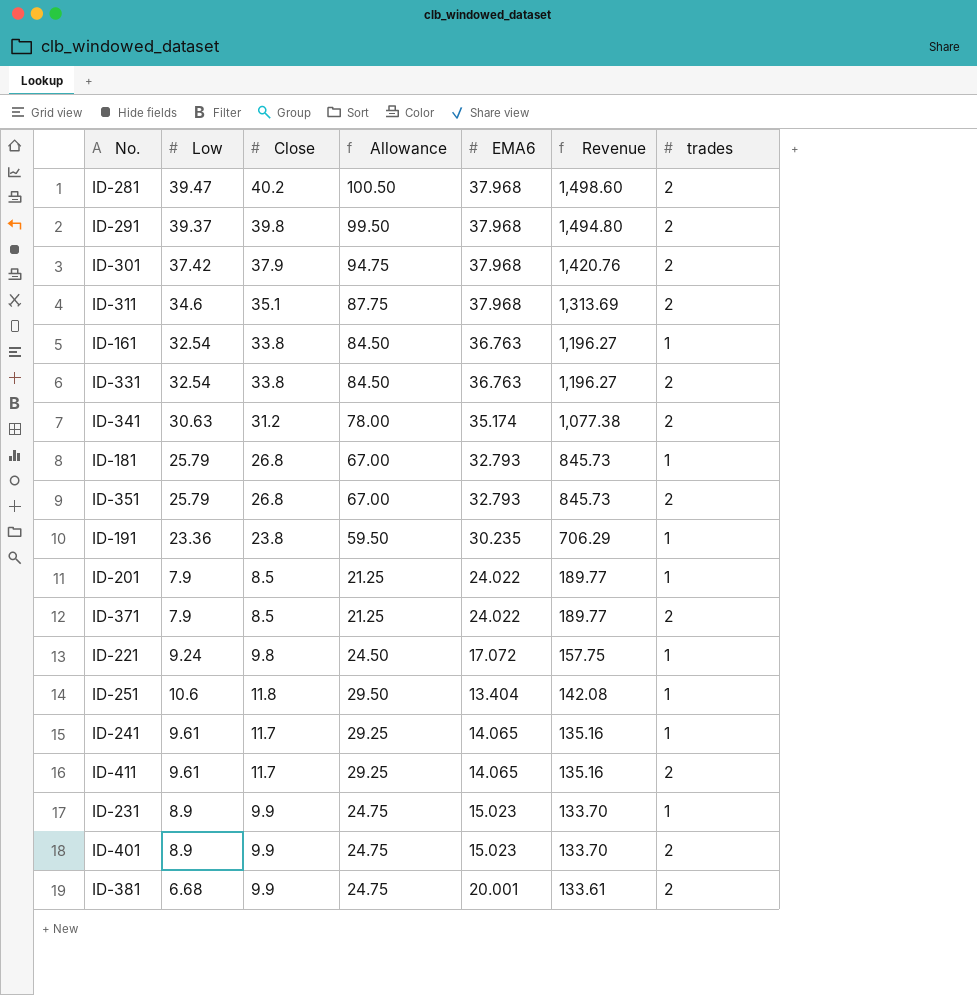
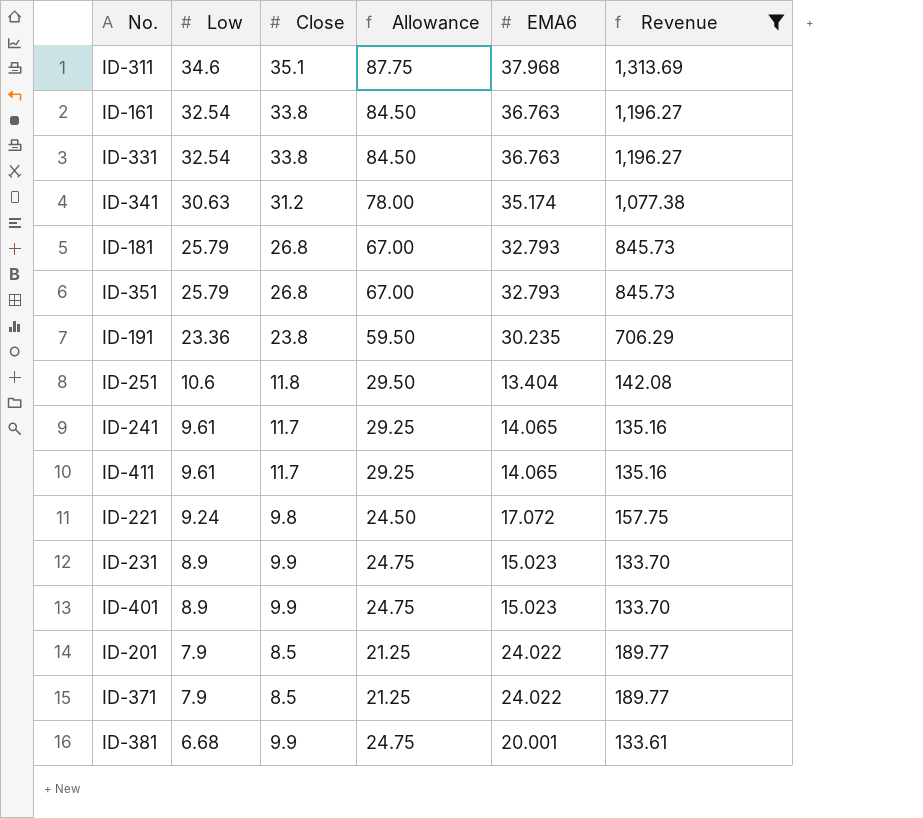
filter: none -> Revenue <= 1,313.69
row order: Revenue descending -> Low descending
column trades | position: 7 -> none

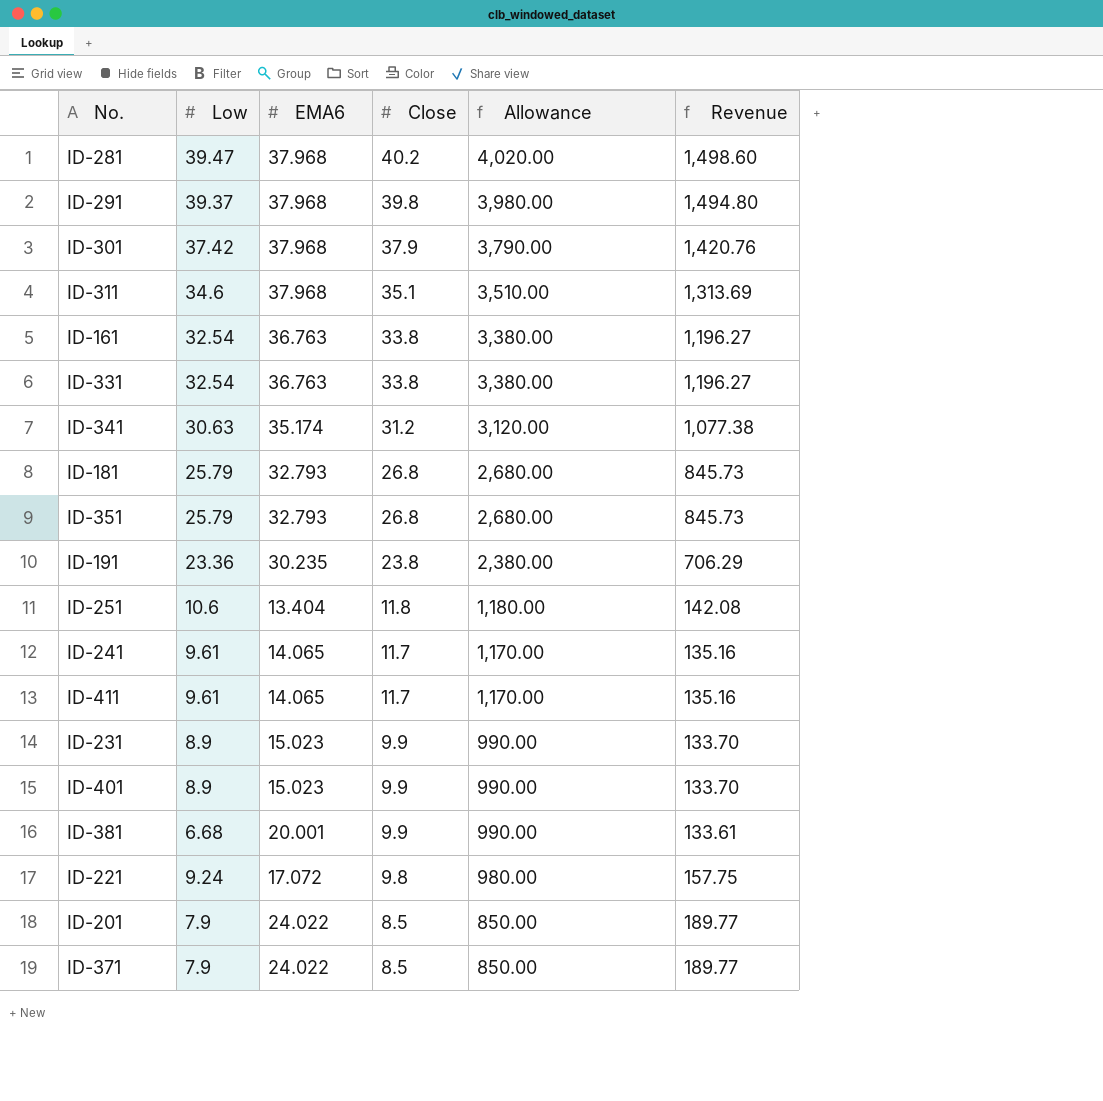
filter: Revenue <= 1,313.69 -> none
row order: Low descending -> Close descending
column EMA6 | position: 5 -> 3
column Allowance | formula: [Close] * 2.5 -> [Close] * 100

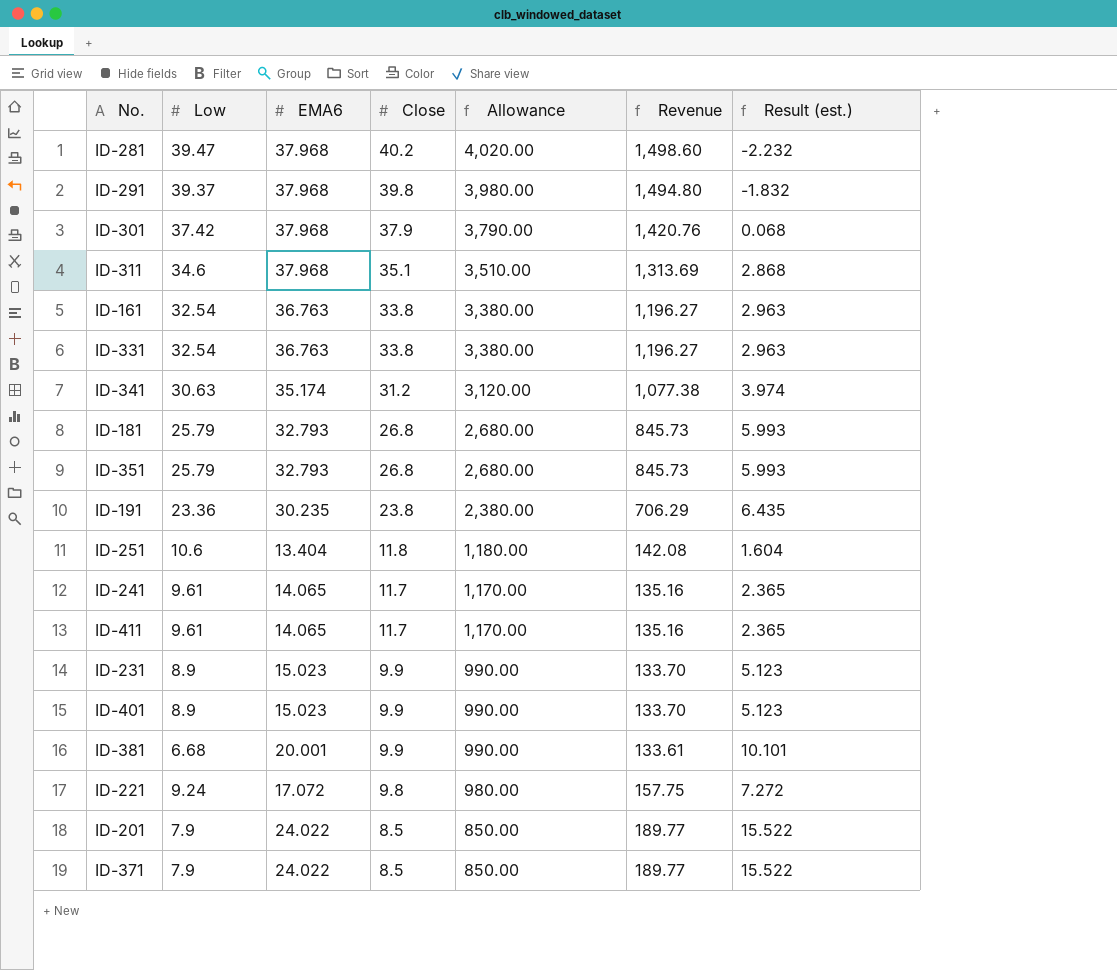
column Result (est.) | formula: none -> [EMA6] - [Close]

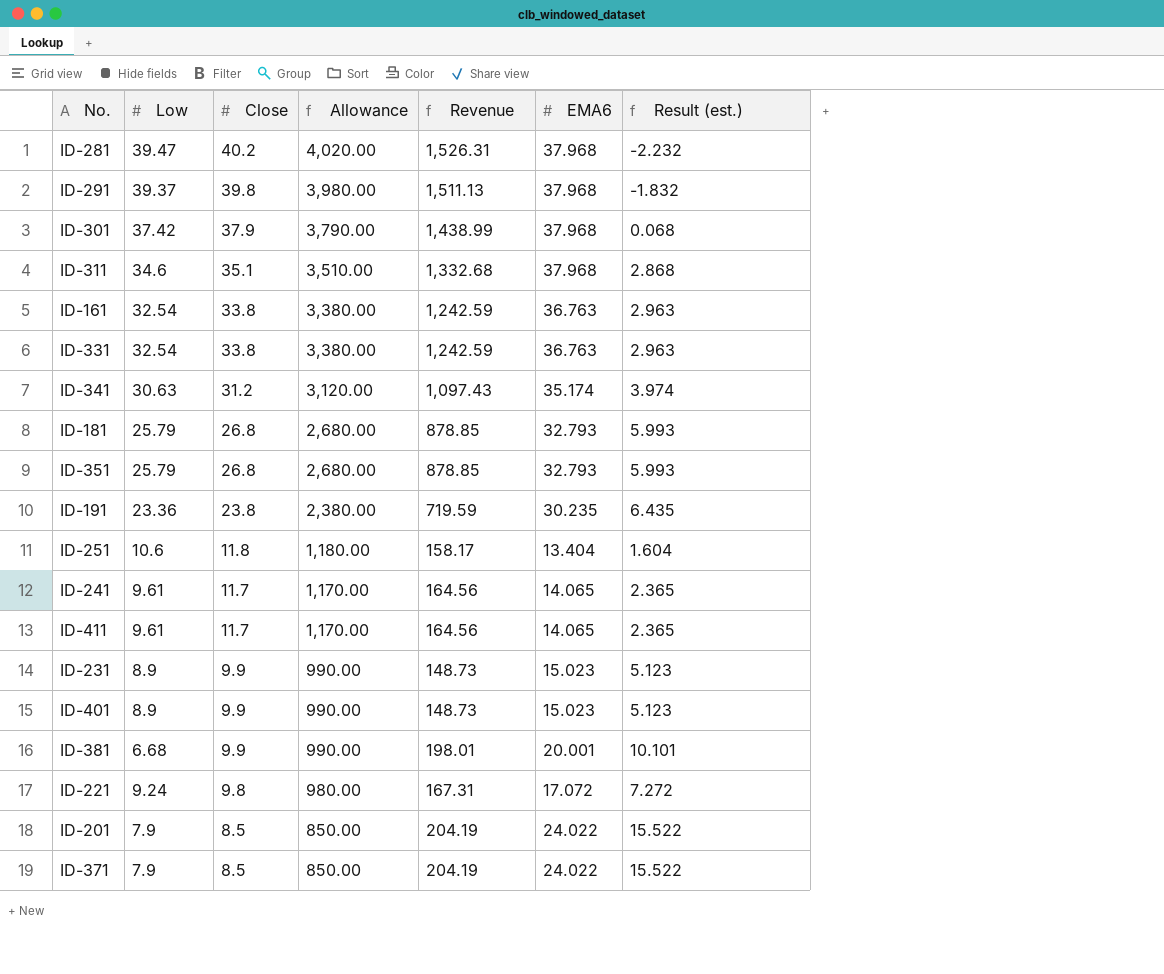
column Revenue | formula: [Low] * [EMA6] -> [Close] * [EMA6]
column EMA6 | position: 3 -> 6

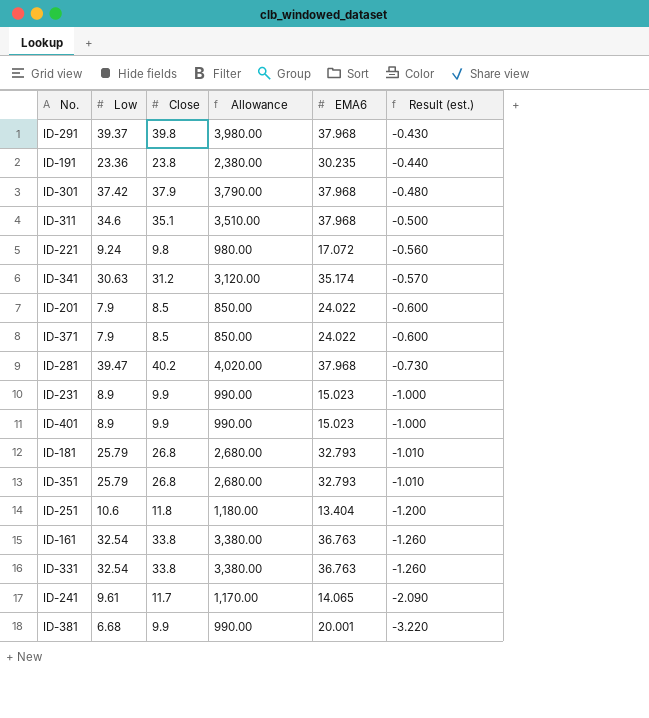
row order: Close descending -> Result (est.) descending
column Revenue | formula: [Close] * [EMA6] -> none
column Result (est.) | formula: [EMA6] - [Close] -> [Low] - [Close]
row ID-411: 9.61 | 11.7 | 1,170.00 | 164.56 | 14.065 | 2.365 -> none

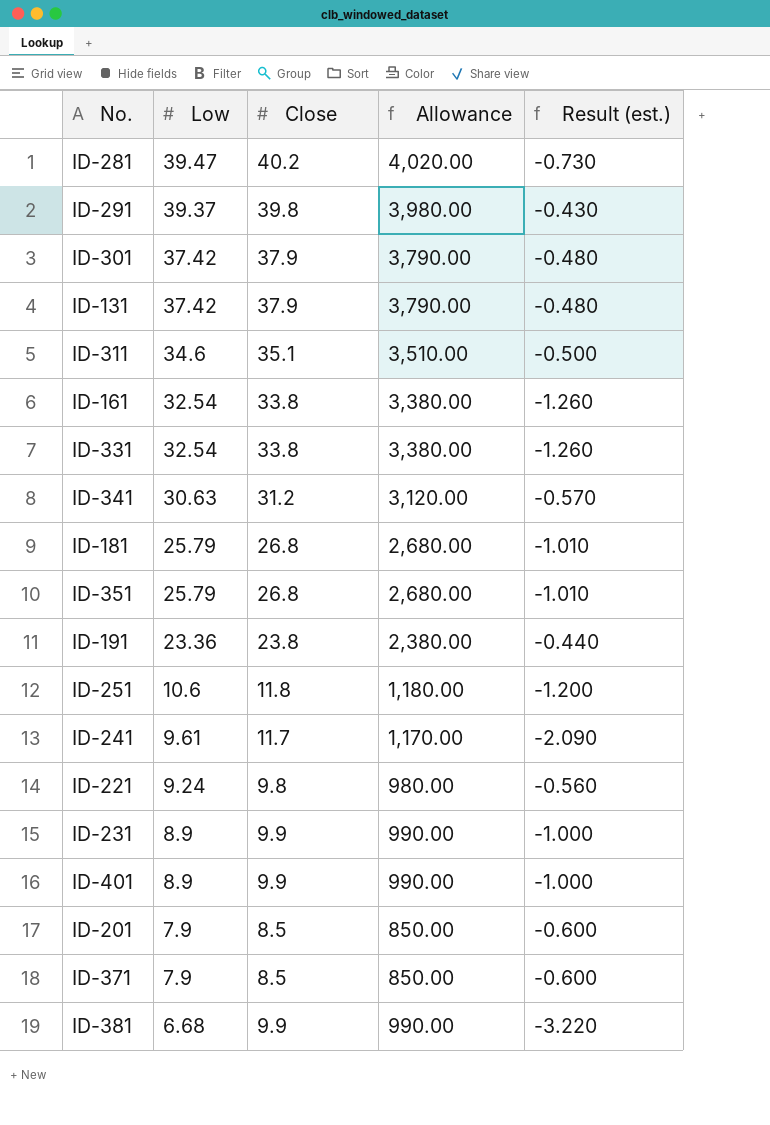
row order: Result (est.) descending -> Low descending
column EMA6 | position: 5 -> none
row ID-131: none -> 37.42 | 37.9 | 3,790.00 | -0.480

